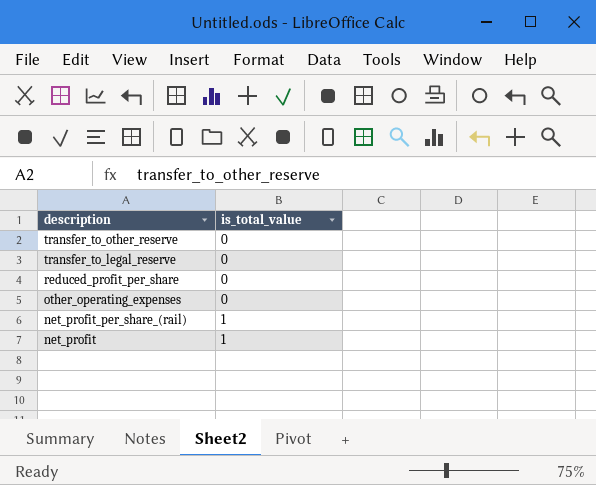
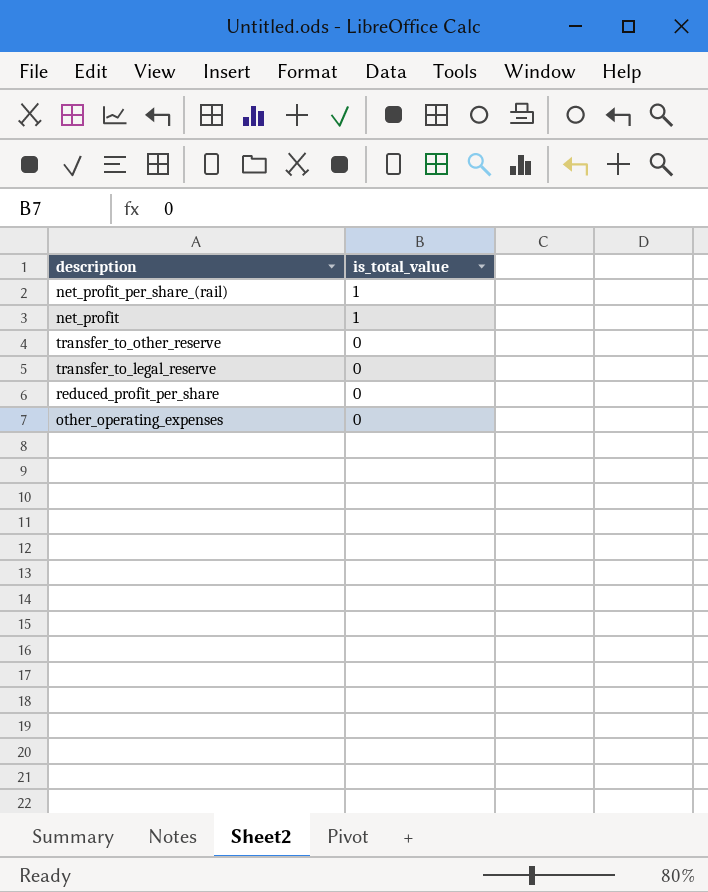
row order: description descending -> is_total_value descending

